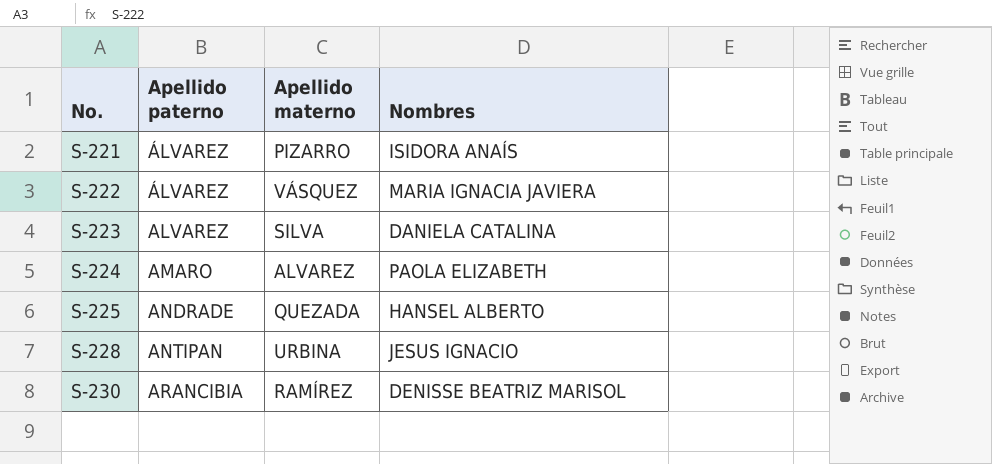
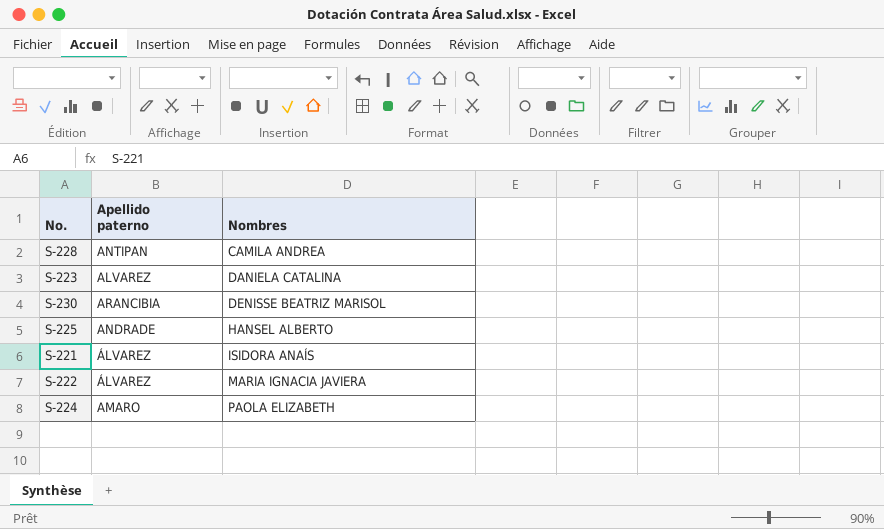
row order: No. ascending -> Nombres ascending
column Apellido materno | position: 3 -> none
S-228 | Nombres: JESUS IGNACIO -> CAMILA ANDREA

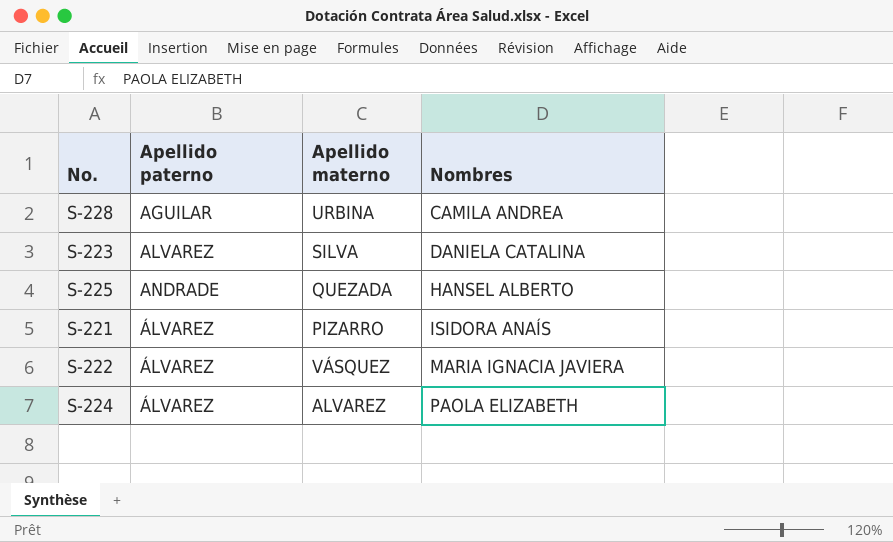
column Apellido materno | position: none -> 3
row S-230: ARANCIBIA | DENISSE BEATRIZ MARISOL -> none
S-228 | Apellido paterno: ANTIPAN -> AGUILAR
S-224 | Apellido paterno: AMARO -> ÁLVAREZ

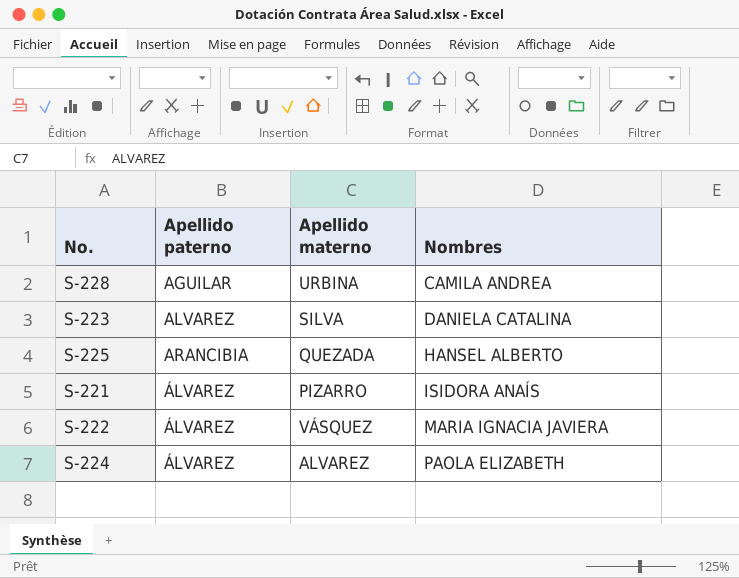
S-225 | Apellido paterno: ANDRADE -> ARANCIBIA

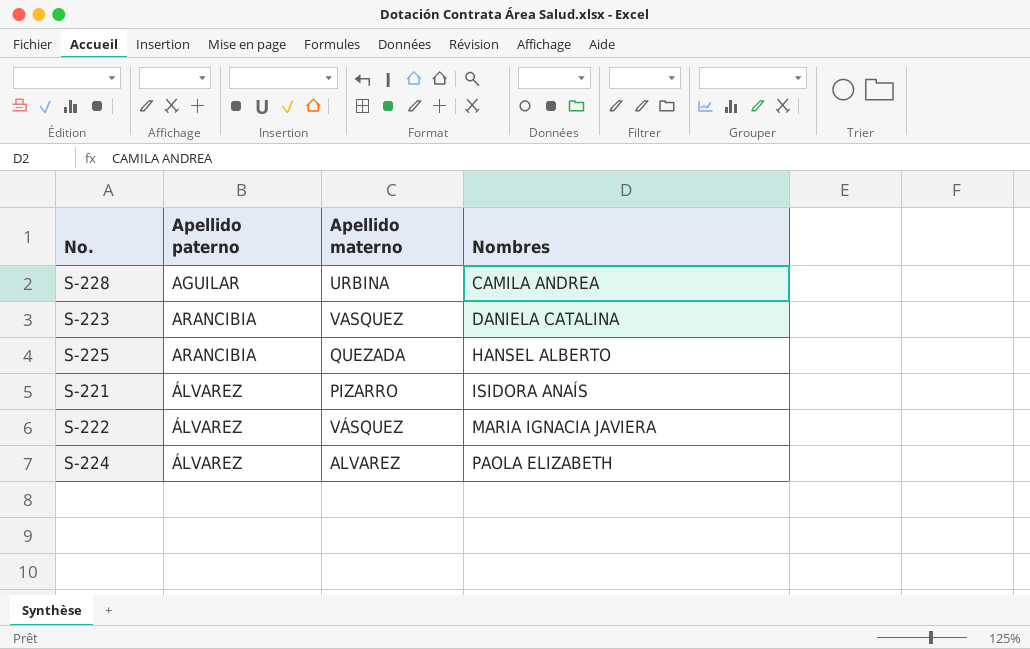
S-223 | Apellido paterno: ALVAREZ -> ARANCIBIA
S-223 | Apellido materno: SILVA -> VASQUEZ

